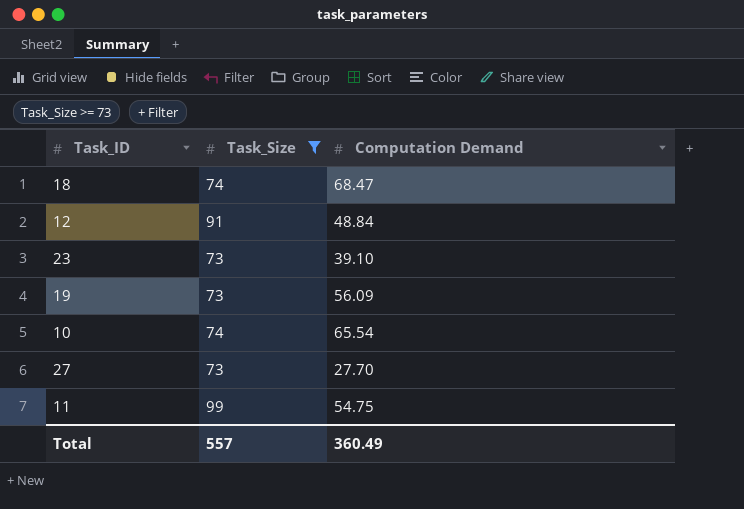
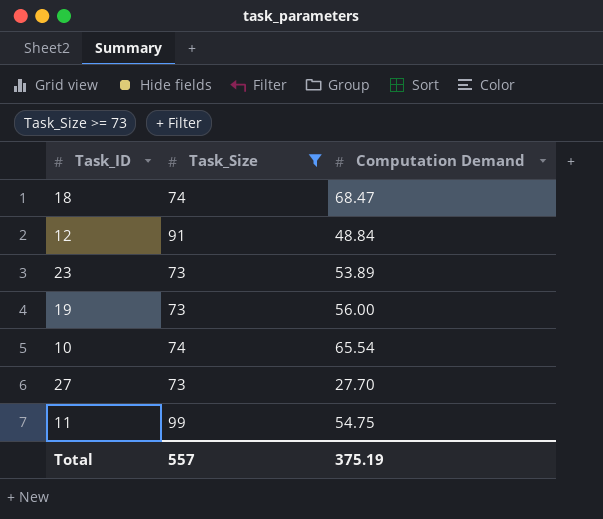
23 | Computation Demand: 39.10 -> 53.89
19 | Computation Demand: 56.09 -> 56.00
Total | Computation Demand: 360.49 -> 375.19

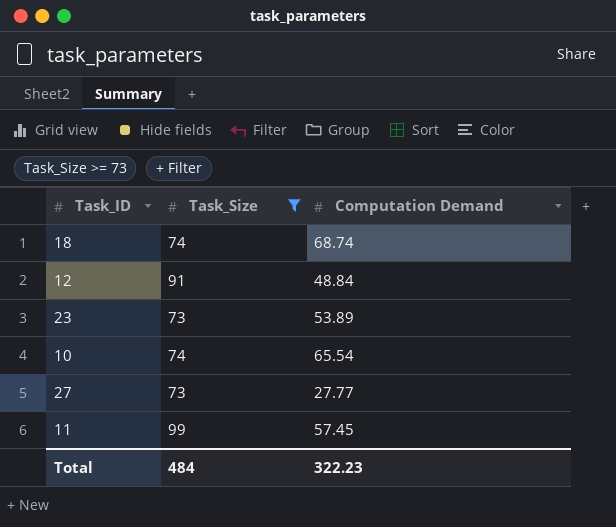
row 19: 73 | 56.00 -> none
18 | Computation Demand: 68.47 -> 68.74
27 | Computation Demand: 27.70 -> 27.77
11 | Computation Demand: 54.75 -> 57.45
Total | Task_Size: 557 -> 484
Total | Computation Demand: 375.19 -> 322.23

